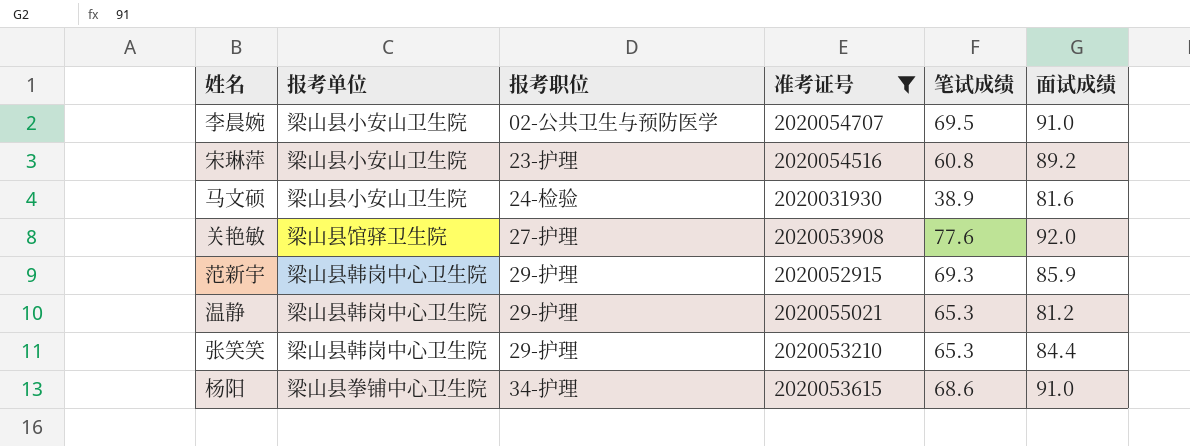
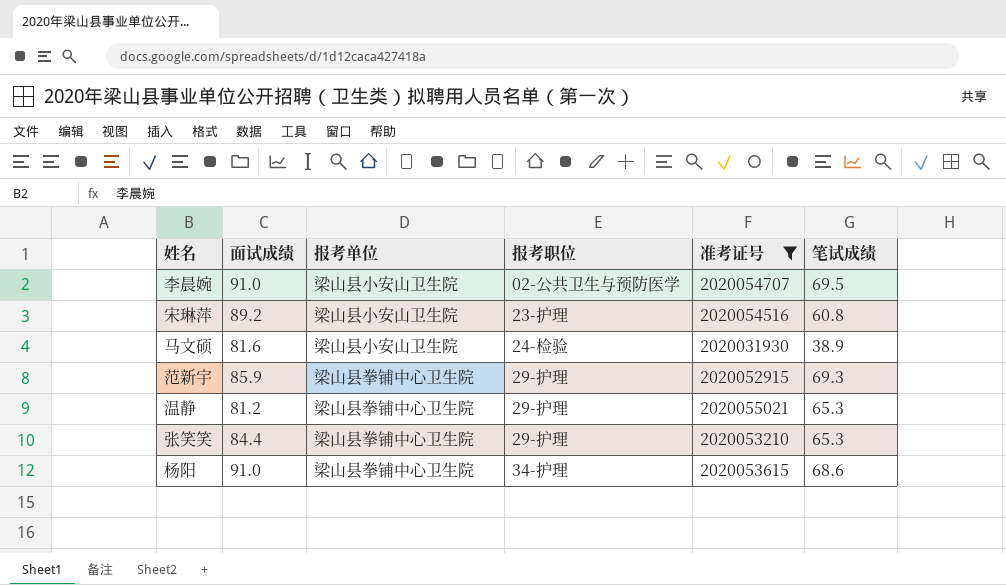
column 面试成绩 | position: 6 -> 2
row 关艳敏: 梁山县馆驿卫生院 | 27-护理 | 2020053908 | 77.6 | 92.0 -> none
范新宇 | 报考单位: 梁山县韩岗中心卫生院 -> 梁山县拳铺中心卫生院
温静 | 报考单位: 梁山县韩岗中心卫生院 -> 梁山县拳铺中心卫生院
张笑笑 | 报考单位: 梁山县韩岗中心卫生院 -> 梁山县拳铺中心卫生院

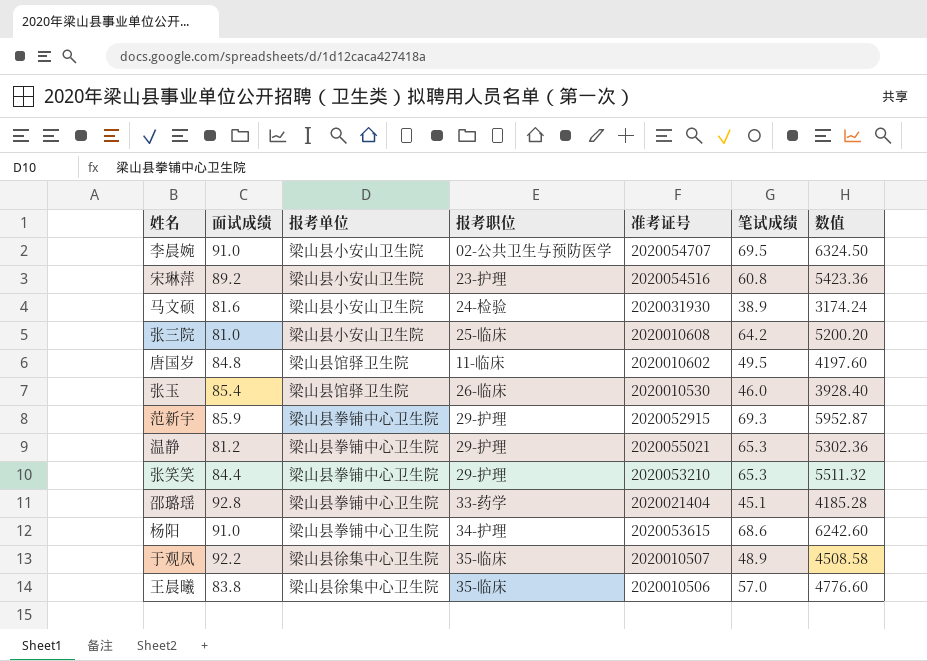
filter: 准考证号 >= 2020031930 -> none
column 数值 | formula: none -> [面试成绩] * [笔试成绩]

